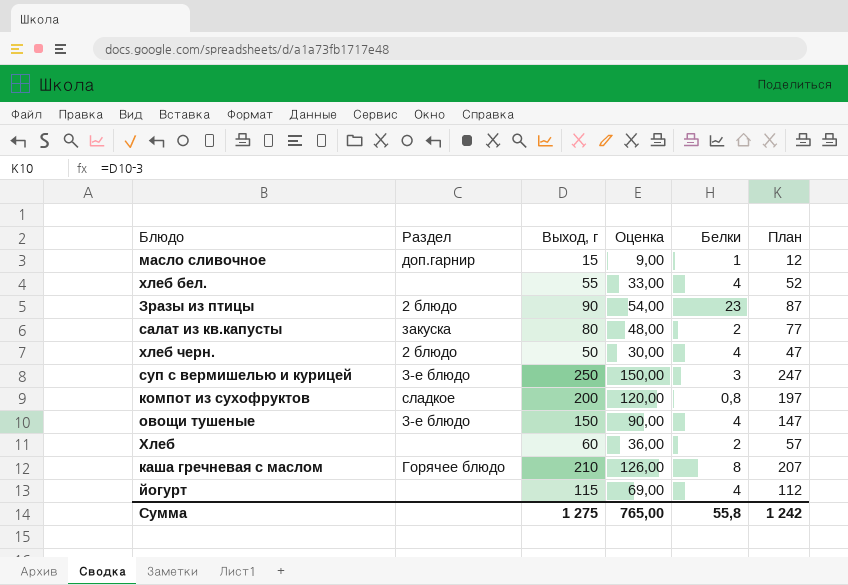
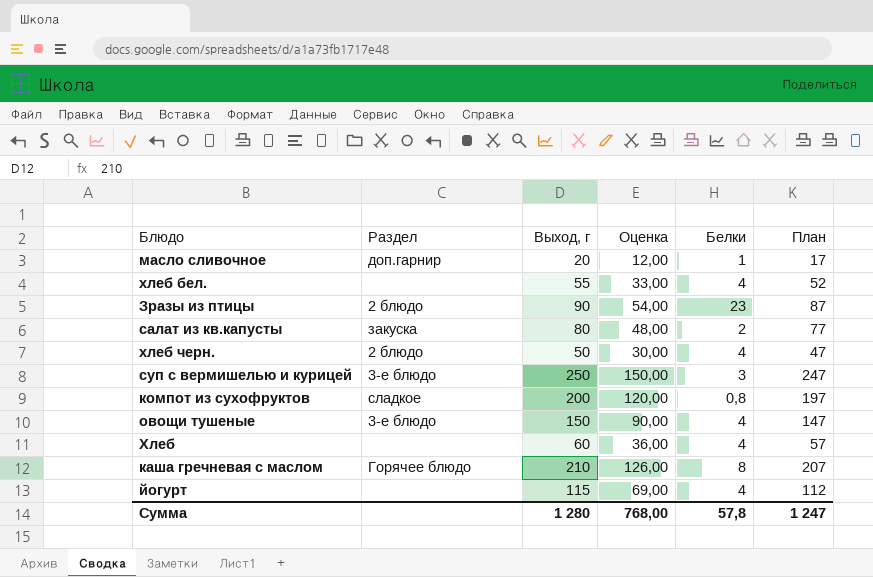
масло сливочное | Выход, г: 15 -> 20
масло сливочное | Оценка: 9,00 -> 12,00
масло сливочное | План: 12 -> 17
Хлеб | Белки: 2 -> 4
Сумма | Выход, г: 1 275 -> 1 280
Сумма | Оценка: 765,00 -> 768,00
Сумма | Белки: 55,8 -> 57,8
Сумма | План: 1 242 -> 1 247

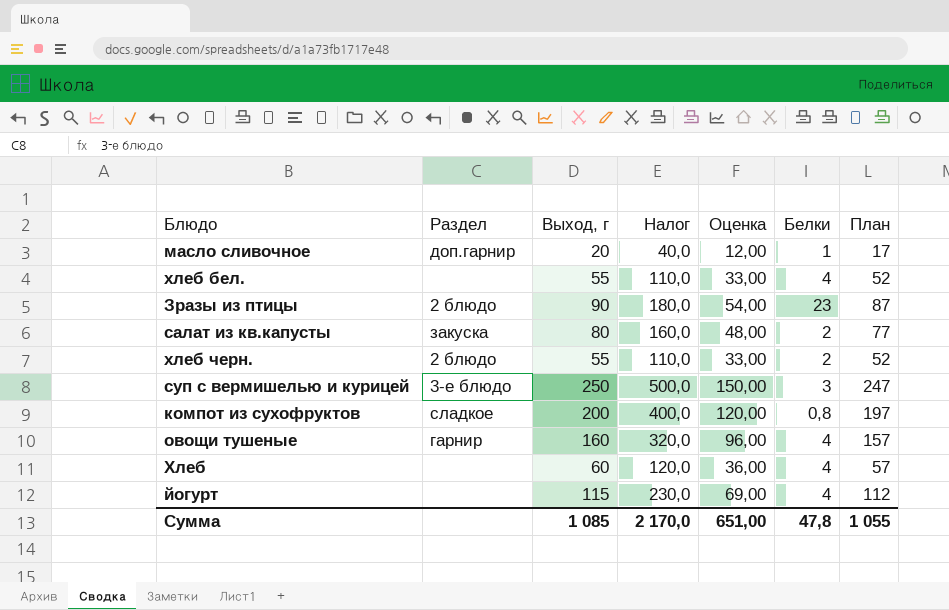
column Налог | formula: none -> [Выход, г] * 2
row каша гречневая с маслом: Горячее блюдо | 210 | 126,00 | 8 | 207 -> none
хлеб черн. | Выход, г: 50 -> 55
хлеб черн. | Оценка: 30,00 -> 33,00
хлеб черн. | Белки: 4 -> 2
хлеб черн. | План: 47 -> 52
овощи тушеные | Раздел: 3-е блюдо -> гарнир
овощи тушеные | Выход, г: 150 -> 160
овощи тушеные | Оценка: 90,00 -> 96,00
овощи тушеные | План: 147 -> 157
Сумма | Выход, г: 1 280 -> 1 085
Сумма | Оценка: 768,00 -> 651,00
Сумма | Белки: 57,8 -> 47,8
Сумма | План: 1 247 -> 1 055

